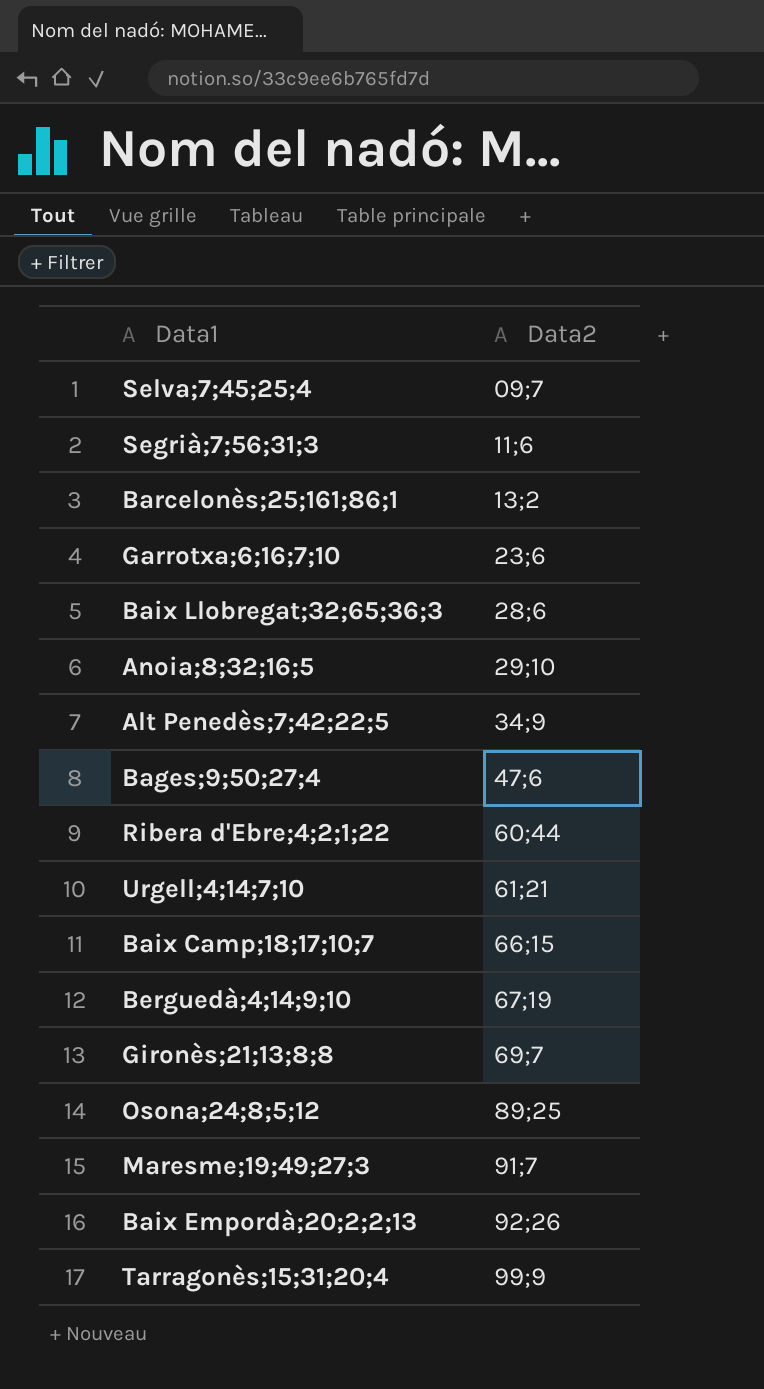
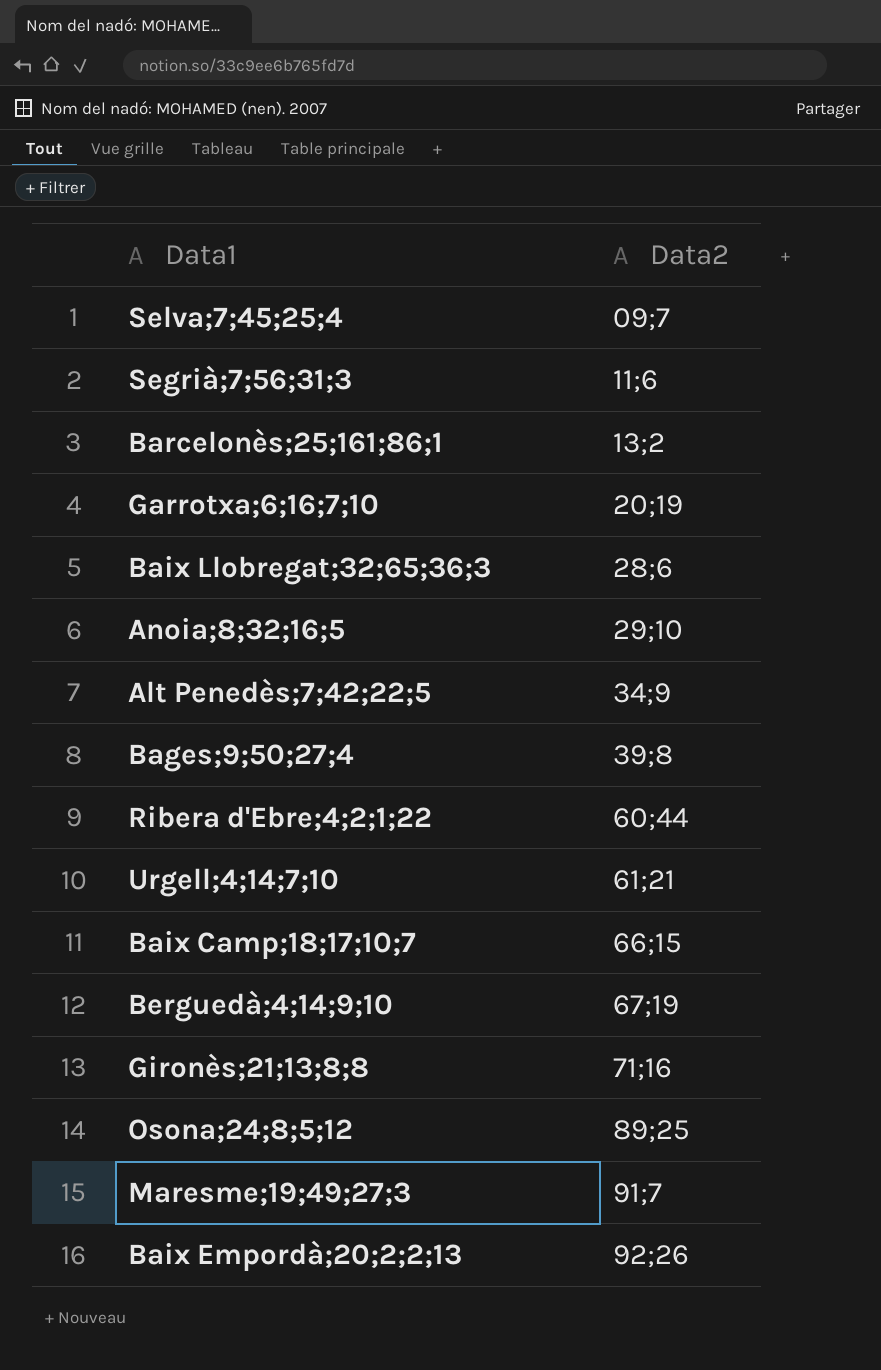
row Tarragonès;15;31;20;4: 99;9 -> none
Garrotxa;6;16;7;10 | Data2: 23;6 -> 20;19
Bages;9;50;27;4 | Data2: 47;6 -> 39;8
Gironès;21;13;8;8 | Data2: 69;7 -> 71;16

